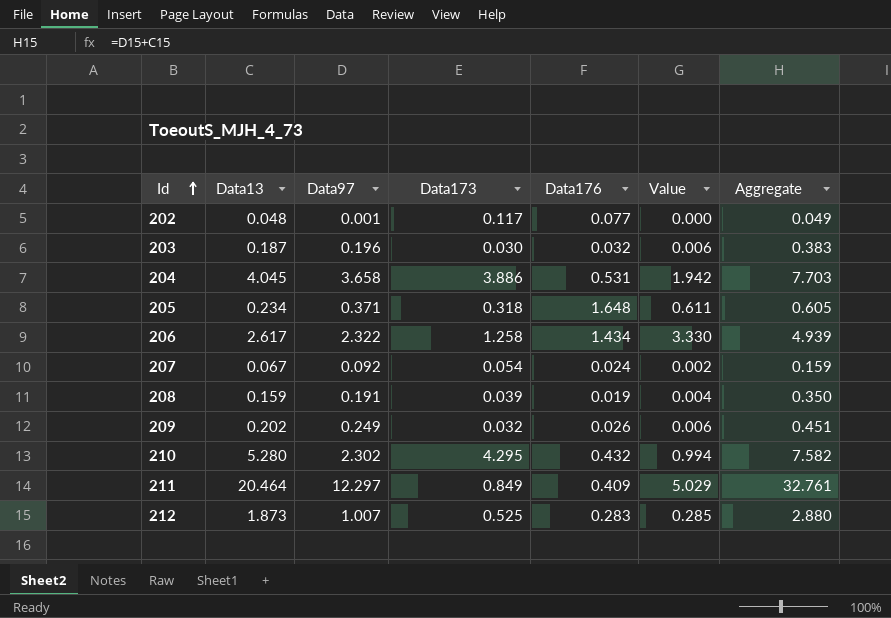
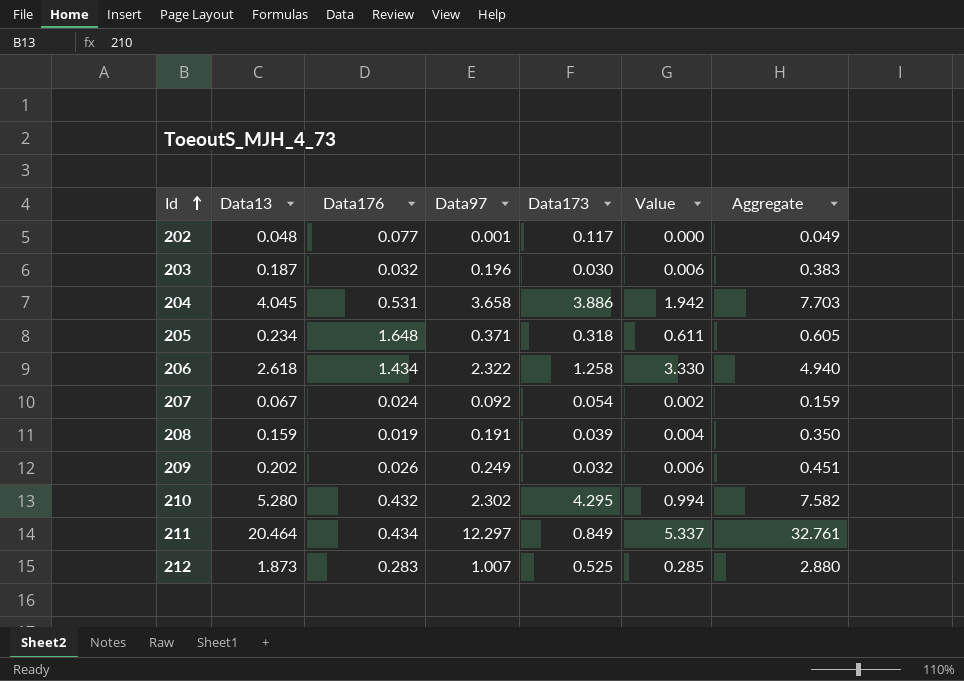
column Data176 | position: 5 -> 3
206 | Data13: 2.617 -> 2.618
206 | Aggregate: 4.939 -> 4.940
211 | Data176: 0.409 -> 0.434
211 | Value: 5.029 -> 5.337

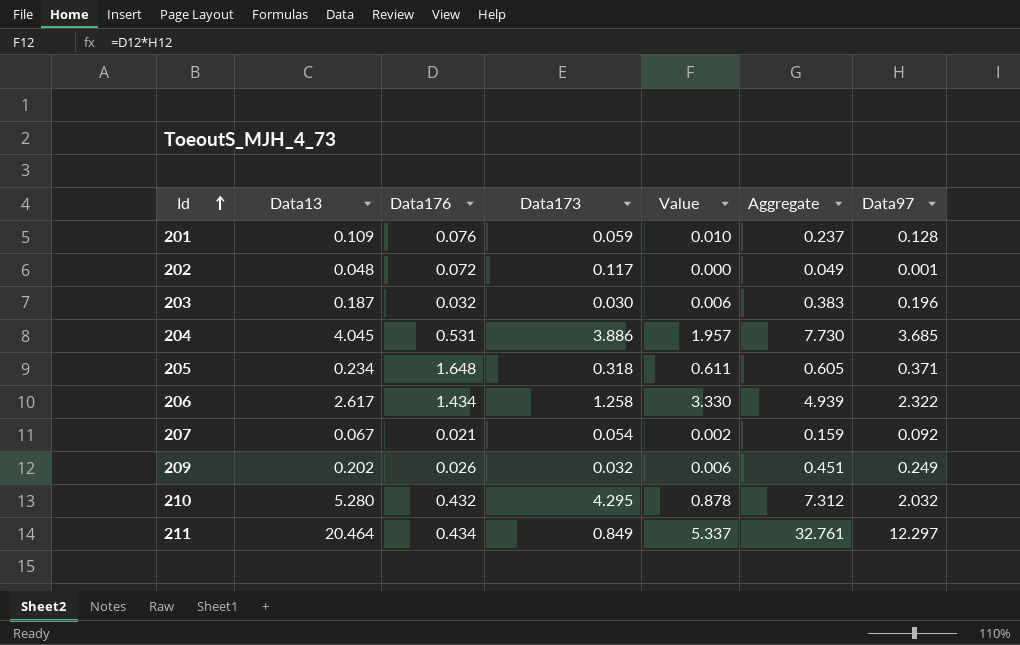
column Data97 | position: 4 -> 7
row 208: 0.159 | 0.019 | 0.191 | 0.039 | 0.004 | 0.350 -> none
row 212: 1.873 | 0.283 | 1.007 | 0.525 | 0.285 | 2.880 -> none
row 201: none -> 0.109 | 0.076 | 0.059 | 0.010 | 0.237 | 0.128
202 | Data176: 0.077 -> 0.072
204 | Value: 1.942 -> 1.957
204 | Aggregate: 7.703 -> 7.730
204 | Data97: 3.658 -> 3.685
206 | Data13: 2.618 -> 2.617
206 | Aggregate: 4.940 -> 4.939
207 | Data176: 0.024 -> 0.021
210 | Value: 0.994 -> 0.878
210 | Aggregate: 7.582 -> 7.312
210 | Data97: 2.302 -> 2.032

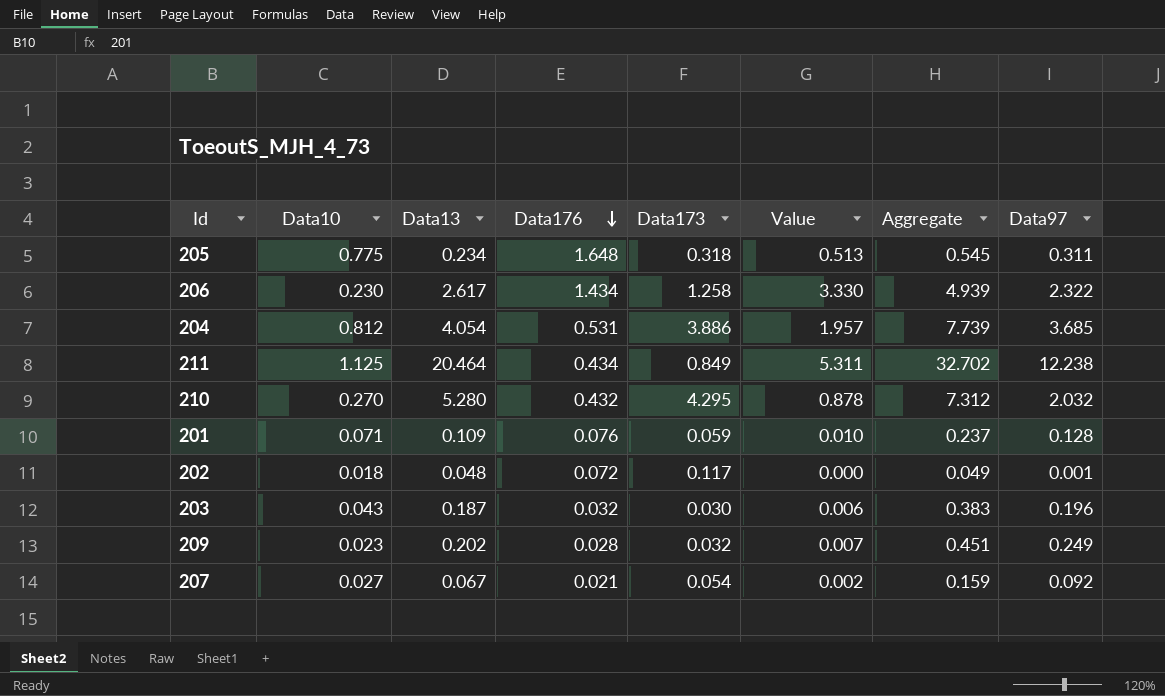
row order: Id ascending -> Data176 descending
column Data10 | position: none -> 2
205 | Value: 0.611 -> 0.513
205 | Aggregate: 0.605 -> 0.545
205 | Data97: 0.371 -> 0.311
204 | Data13: 4.045 -> 4.054
204 | Aggregate: 7.730 -> 7.739
211 | Value: 5.337 -> 5.311
211 | Aggregate: 32.761 -> 32.702
211 | Data97: 12.297 -> 12.238
209 | Data176: 0.026 -> 0.028
209 | Value: 0.006 -> 0.007

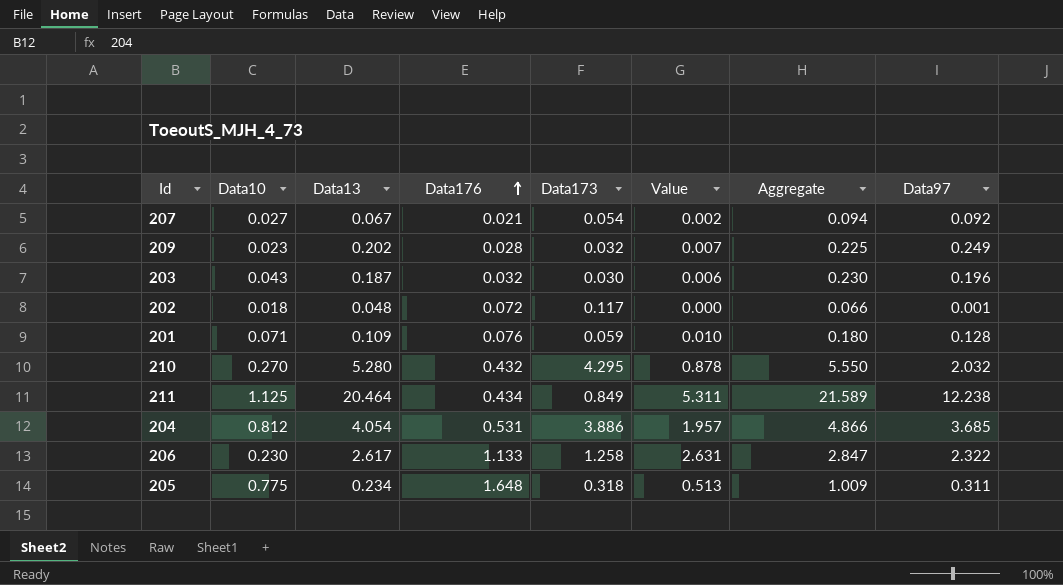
row order: Data176 descending -> Data176 ascending
column Aggregate | formula: [Data13] + [Data97] -> [Data10] + [Data13]
206 | Data176: 1.434 -> 1.133
206 | Value: 3.330 -> 2.631

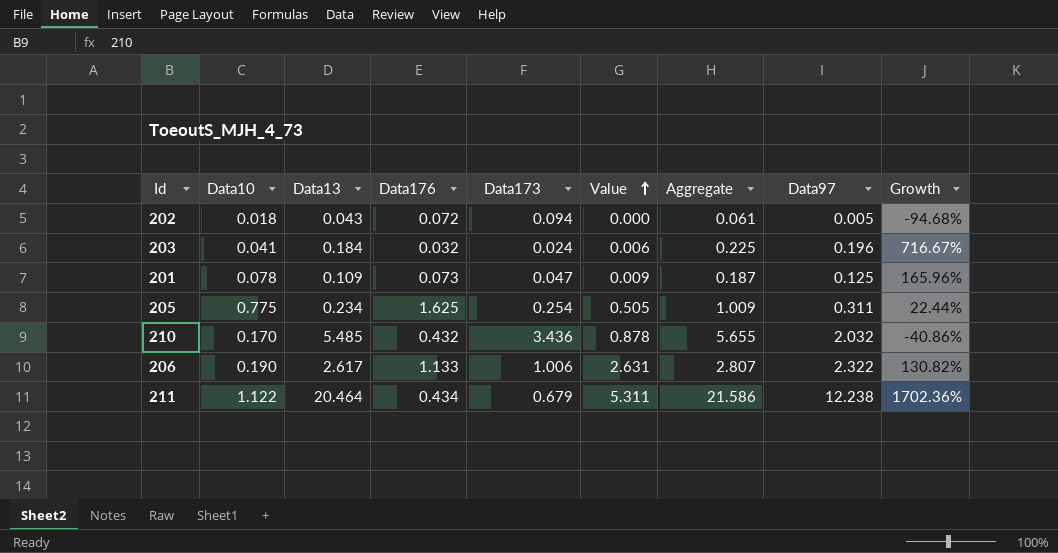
row order: Data176 ascending -> Value ascending
column Growth | formula: none -> ([Data97] - [Data173]) / [Data173]
row 207: 0.027 | 0.067 | 0.021 | 0.054 | 0.002 | 0.094 | 0.092 -> none
row 209: 0.023 | 0.202 | 0.028 | 0.032 | 0.007 | 0.225 | 0.249 -> none
row 204: 0.812 | 4.054 | 0.531 | 3.886 | 1.957 | 4.866 | 3.685 -> none
202 | Data13: 0.048 -> 0.043
202 | Data173: 0.117 -> 0.094
202 | Aggregate: 0.066 -> 0.061
202 | Data97: 0.001 -> 0.005
203 | Data10: 0.043 -> 0.041
203 | Data13: 0.187 -> 0.184
203 | Data173: 0.030 -> 0.024
203 | Aggregate: 0.230 -> 0.225
201 | Data10: 0.071 -> 0.078
201 | Data176: 0.076 -> 0.073
201 | Data173: 0.059 -> 0.047
201 | Value: 0.010 -> 0.009
201 | Aggregate: 0.180 -> 0.187
201 | Data97: 0.128 -> 0.125
205 | Data176: 1.648 -> 1.625
205 | Data173: 0.318 -> 0.254
205 | Value: 0.513 -> 0.505
210 | Data10: 0.270 -> 0.170
210 | Data13: 5.280 -> 5.485
210 | Data173: 4.295 -> 3.436
210 | Aggregate: 5.550 -> 5.655
206 | Data10: 0.230 -> 0.190
206 | Data173: 1.258 -> 1.006
206 | Aggregate: 2.847 -> 2.807
211 | Data10: 1.125 -> 1.122
211 | Data173: 0.849 -> 0.679
211 | Aggregate: 21.589 -> 21.586

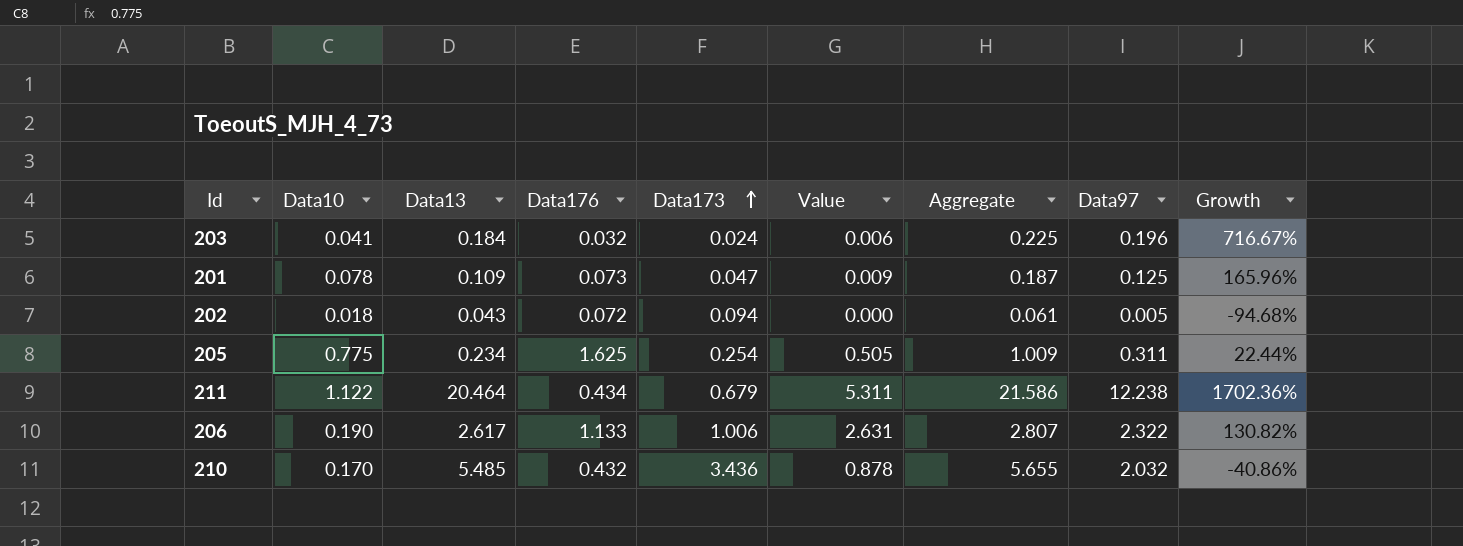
row order: Value ascending -> Data173 ascending

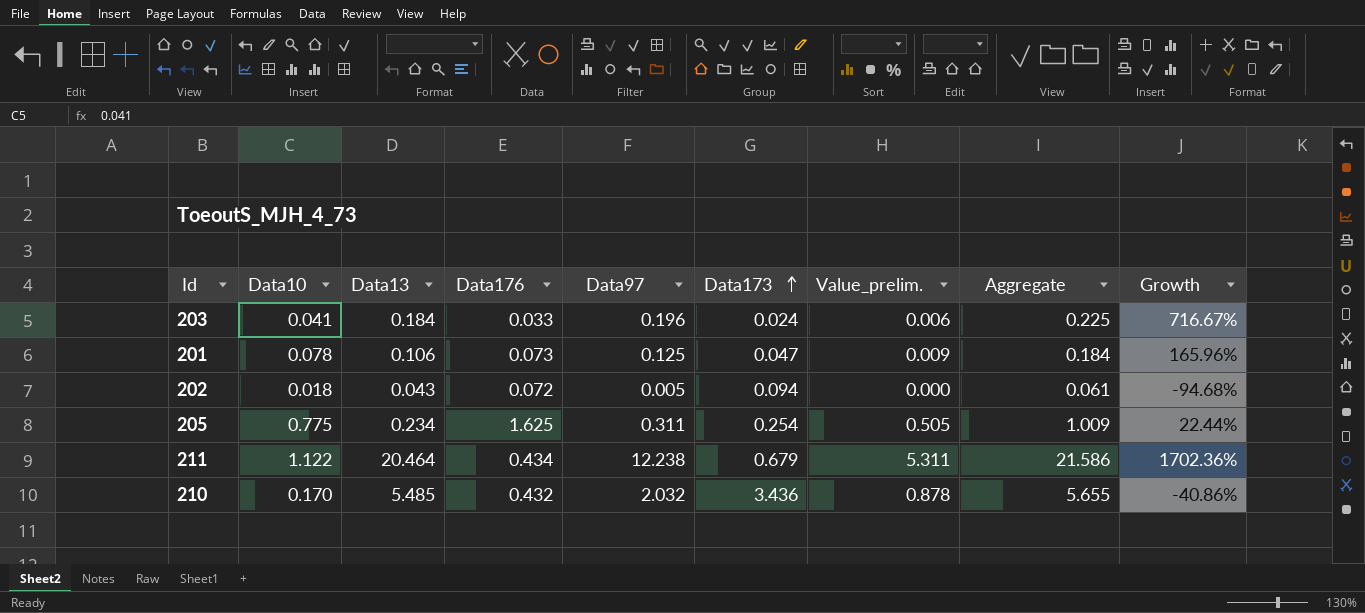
column Data97 | position: 8 -> 5
column name: Value -> Value_prelim.
row 206: 0.190 | 2.617 | 1.133 | 1.006 | 2.631 | 2.807 | 2.322 | 130.82% -> none
203 | Data176: 0.032 -> 0.033
201 | Data13: 0.109 -> 0.106
201 | Aggregate: 0.187 -> 0.184

